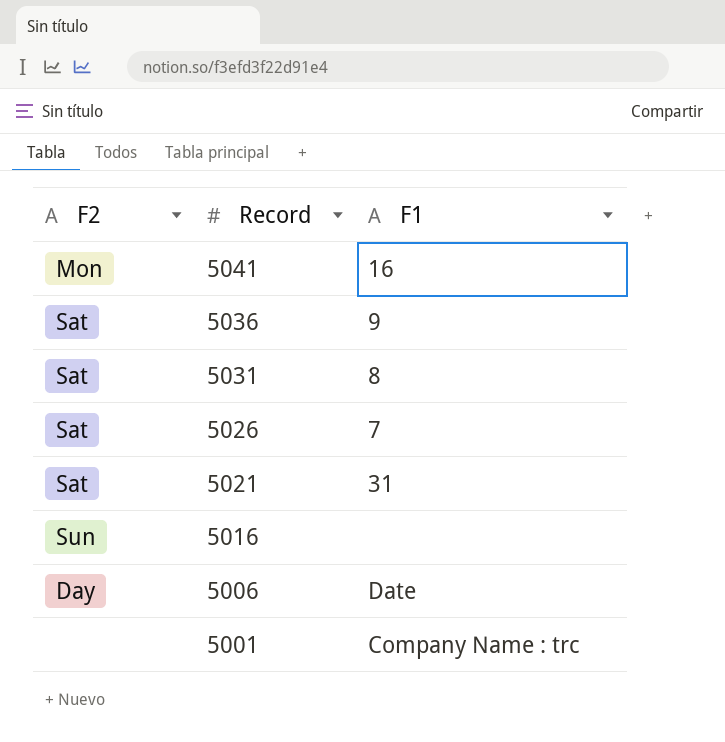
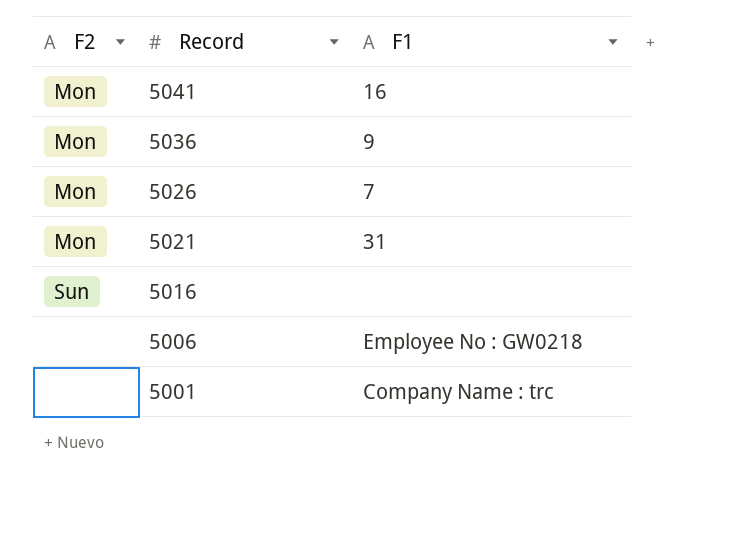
row 5031: Sat | 8 -> none
5036 | F2: Sat -> Mon
5026 | F2: Sat -> Mon
5021 | F2: Sat -> Mon
5006 | F2: Day -> none
5006 | F1: Date -> Employee No : GW0218

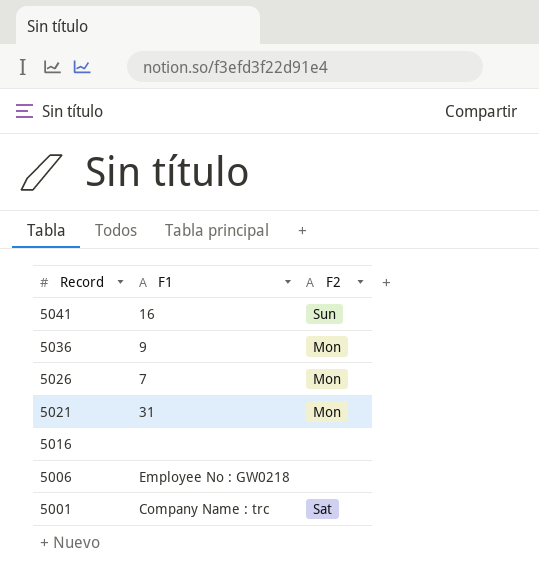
column F2 | position: 1 -> 3
5041 | F2: Mon -> Sun
5016 | F2: Sun -> none
5001 | F2: none -> Sat

